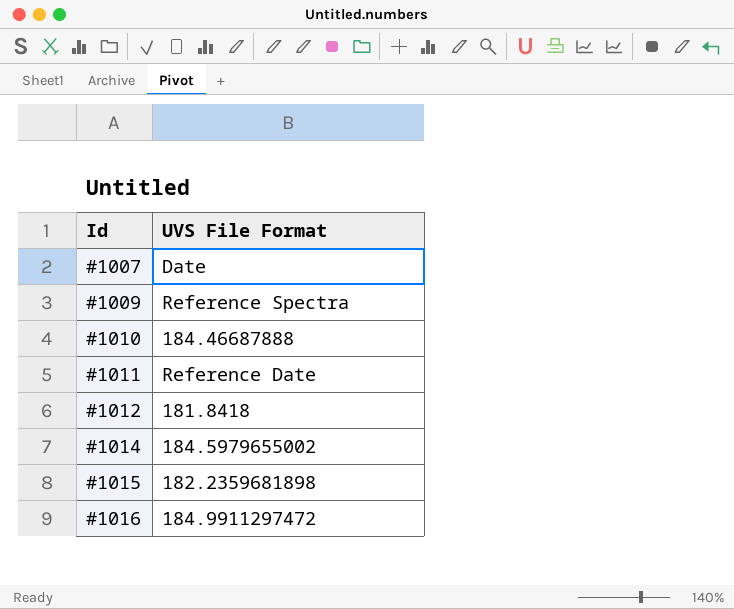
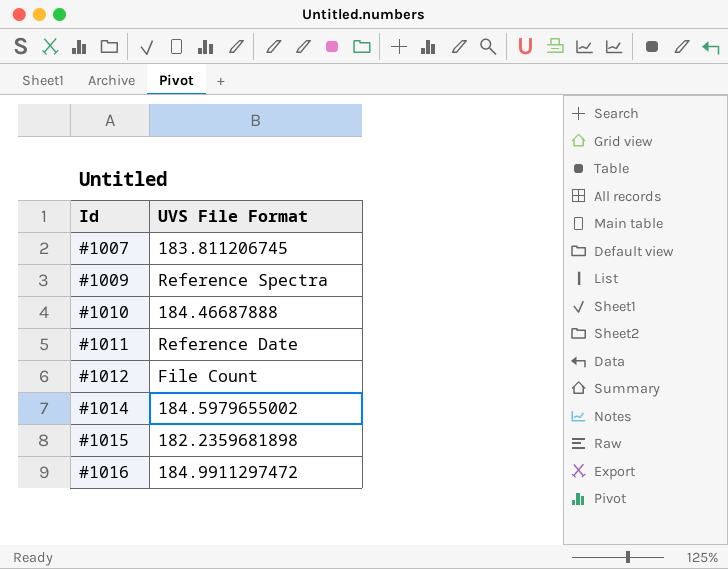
#1007 | UVS File Format: Date -> 183.811206745
#1012 | UVS File Format: 181.8418 -> File Count

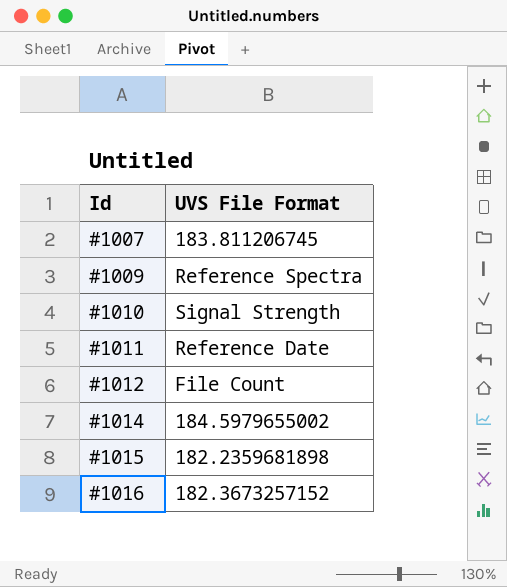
#1010 | UVS File Format: 184.46687888 -> Signal Strength
#1016 | UVS File Format: 184.9911297472 -> 182.3673257152

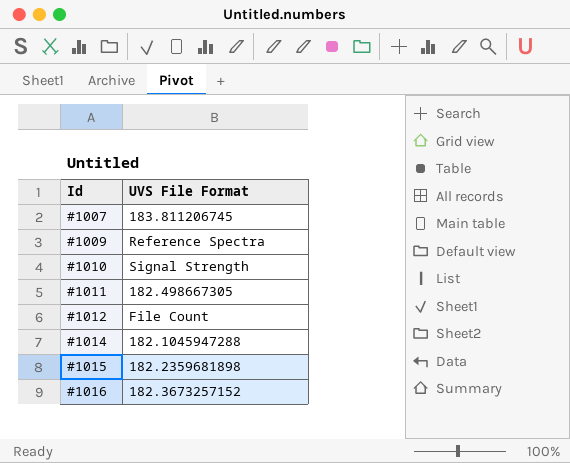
#1011 | UVS File Format: Reference Date -> 182.498667305
#1014 | UVS File Format: 184.5979655002 -> 182.1045947288

